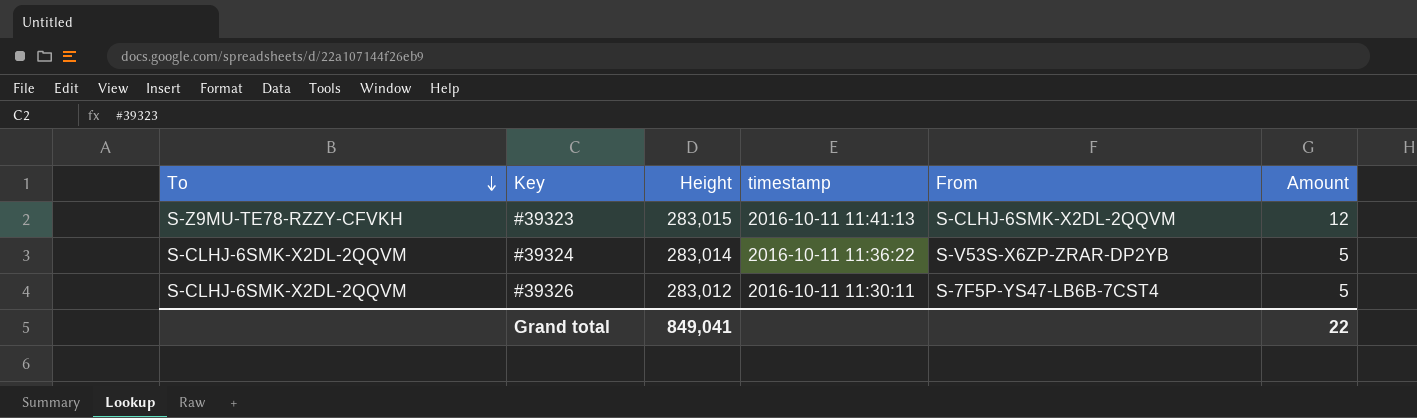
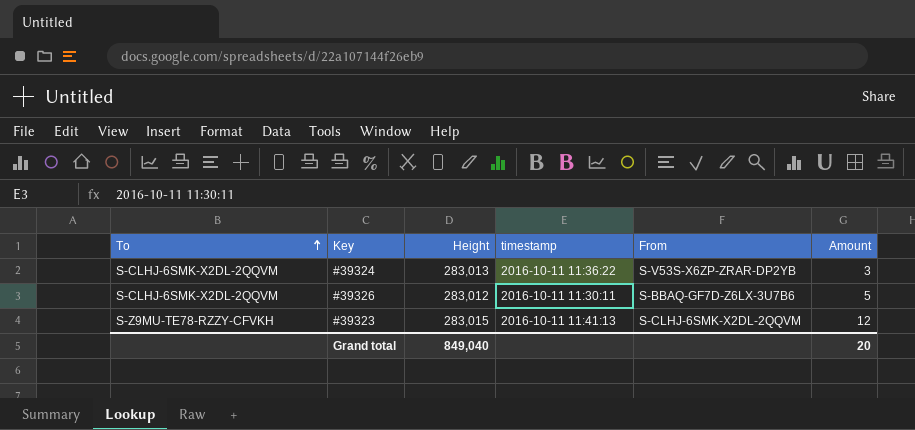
row order: To descending -> To ascending
#39324 | Height: 283,014 -> 283,013
#39324 | Amount: 5 -> 3
#39326 | From: S-7F5P-YS47-LB6B-7CST4 -> S-BBAQ-GF7D-Z6LX-3U7B6
Grand total | Height: 849,041 -> 849,040
Grand total | Amount: 22 -> 20

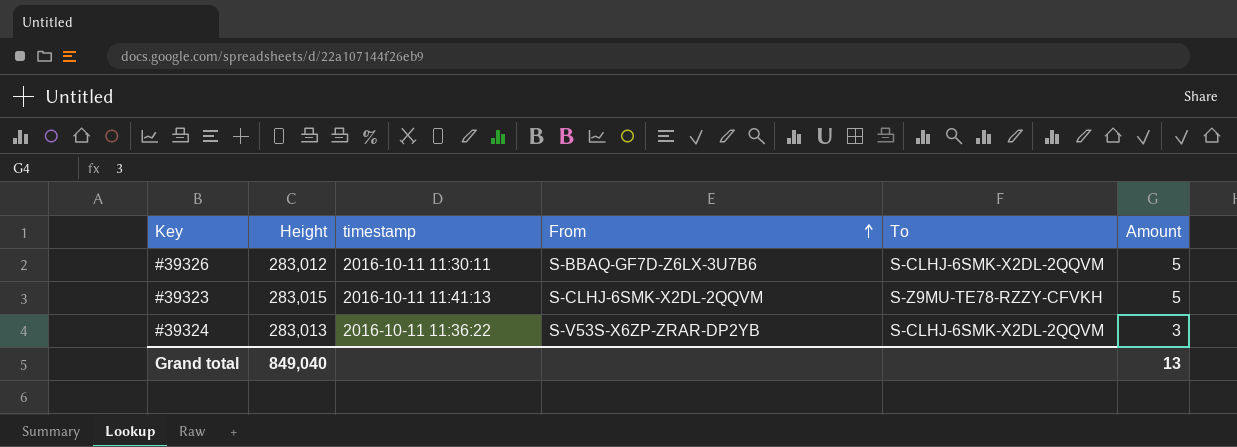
row order: To ascending -> From ascending
column To | position: 1 -> 5
#39323 | Amount: 12 -> 5
Grand total | Amount: 20 -> 13

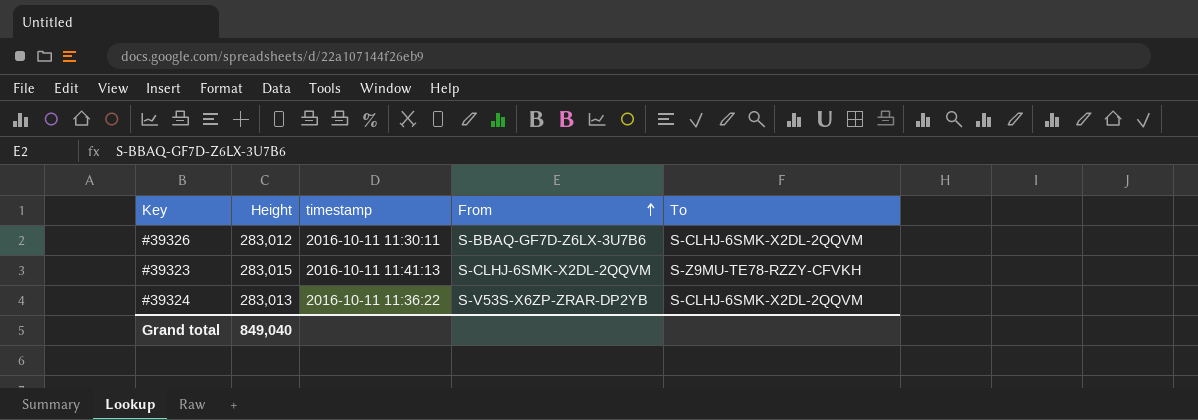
column Amount | position: 6 -> none

